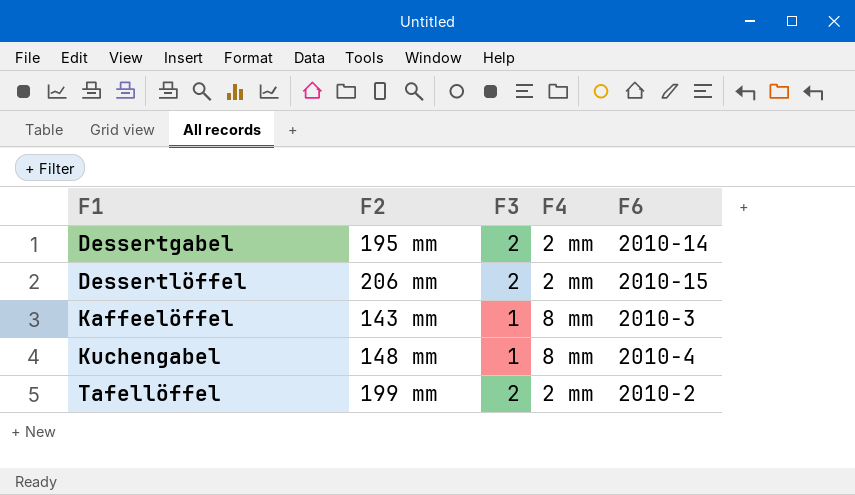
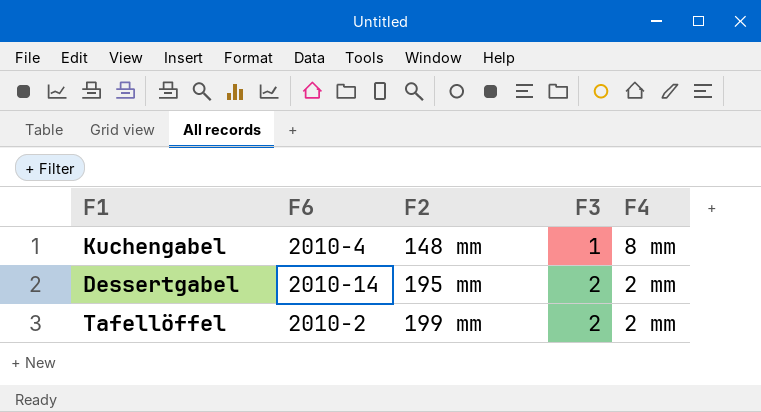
row order: F1 ascending -> F2 ascending
column F6 | position: 5 -> 2
row Dessertlöffel: 206 mm | 2 | 2 mm | 2010-15 -> none
row Kaffeelöffel: 143 mm | 1 | 8 mm | 2010-3 -> none

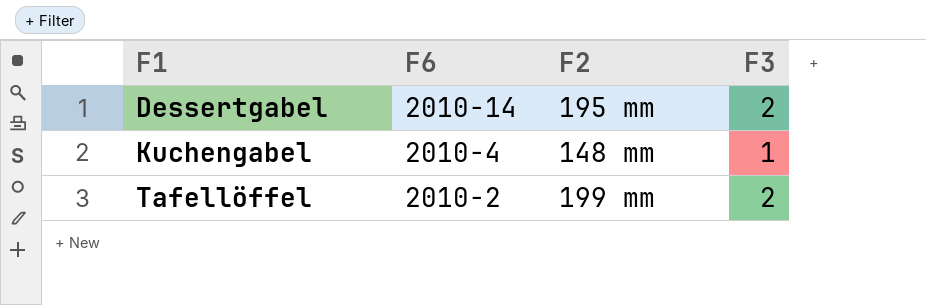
row order: F2 ascending -> F1 ascending
column F4 | position: 5 -> none

